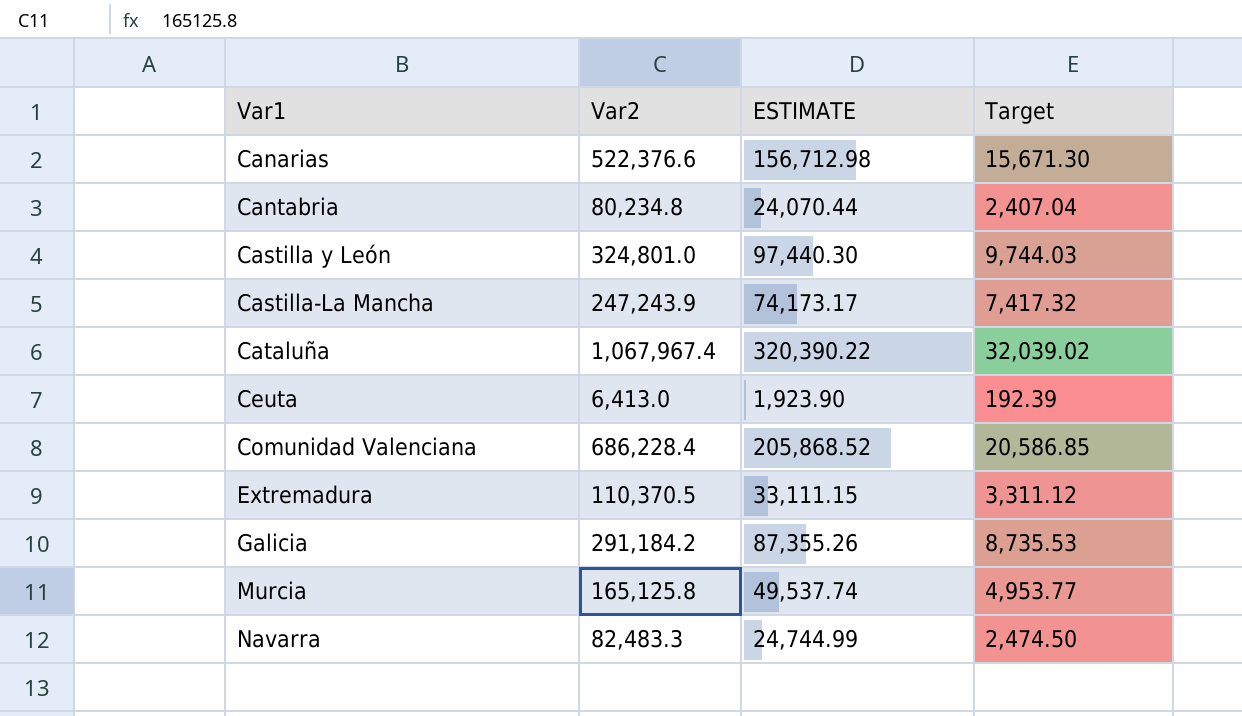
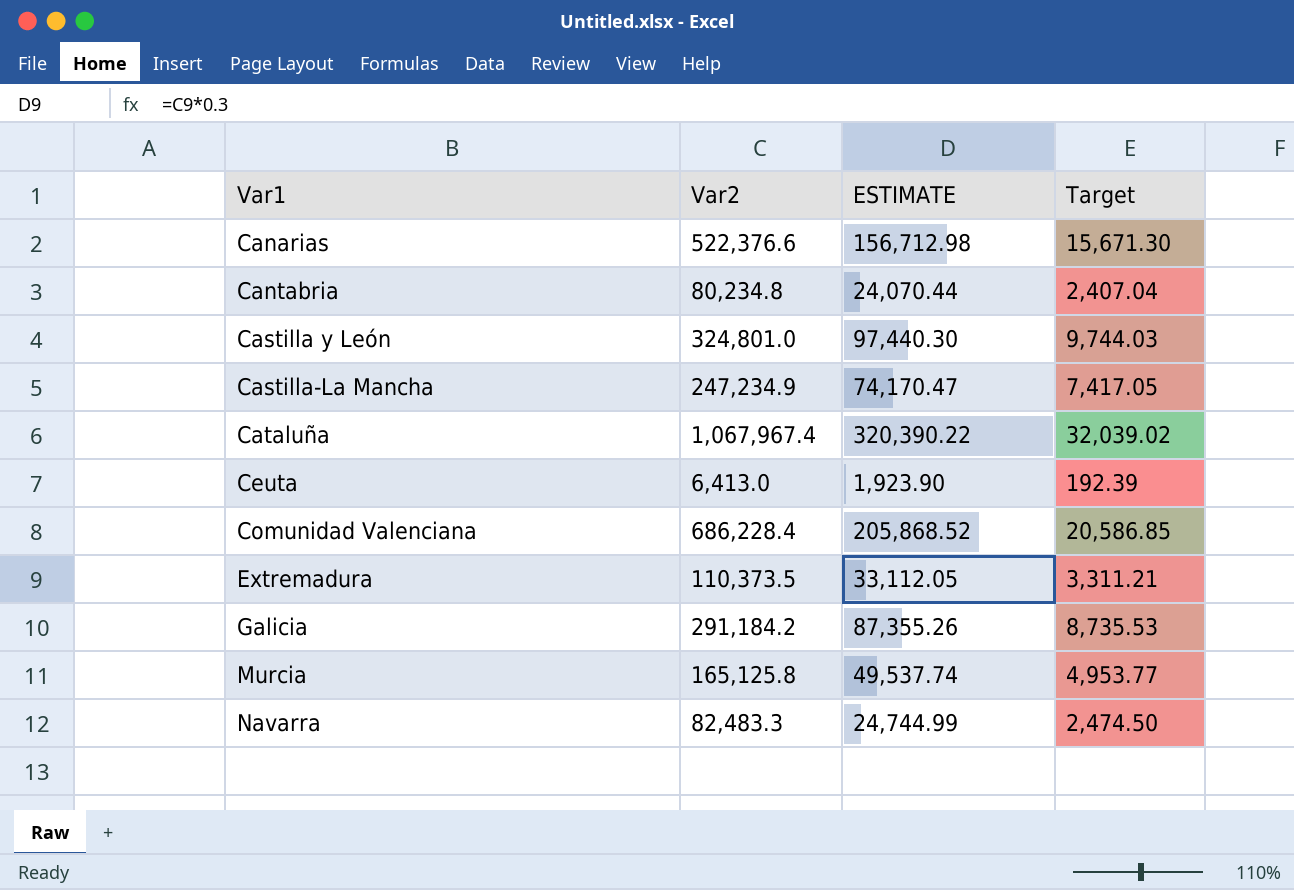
Castilla-La Mancha | Var2: 247,243.9 -> 247,234.9
Castilla-La Mancha | ESTIMATE: 74,173.17 -> 74,170.47
Castilla-La Mancha | Target: 7,417.32 -> 7,417.05
Extremadura | Var2: 110,370.5 -> 110,373.5
Extremadura | ESTIMATE: 33,111.15 -> 33,112.05
Extremadura | Target: 3,311.12 -> 3,311.21

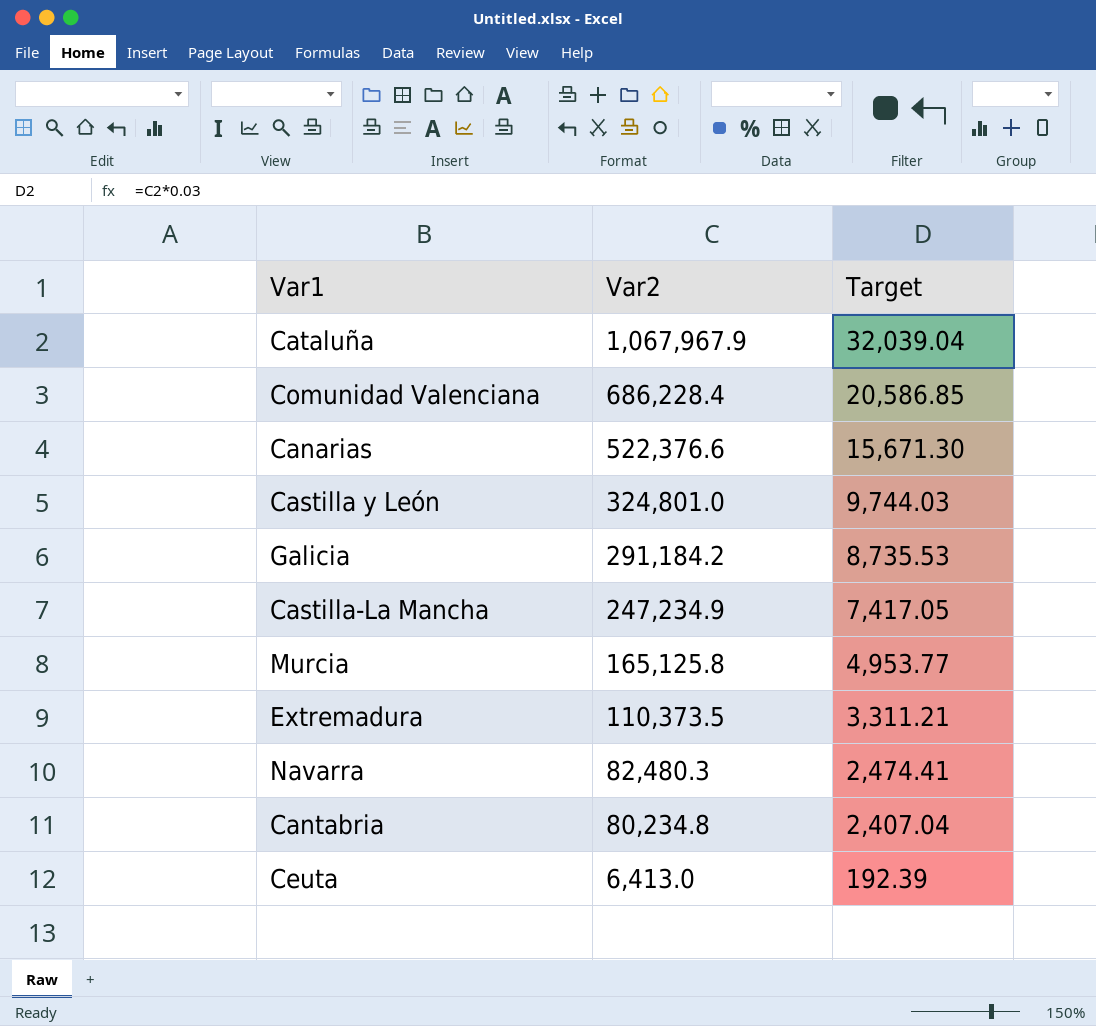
row order: Var1 ascending -> Var2 descending
column ESTIMATE | formula: [Var2] * 0.3 -> none
Cataluña | Var2: 1,067,967.4 -> 1,067,967.9
Cataluña | Target: 32,039.02 -> 32,039.04
Navarra | Var2: 82,483.3 -> 82,480.3
Navarra | Target: 2,474.50 -> 2,474.41

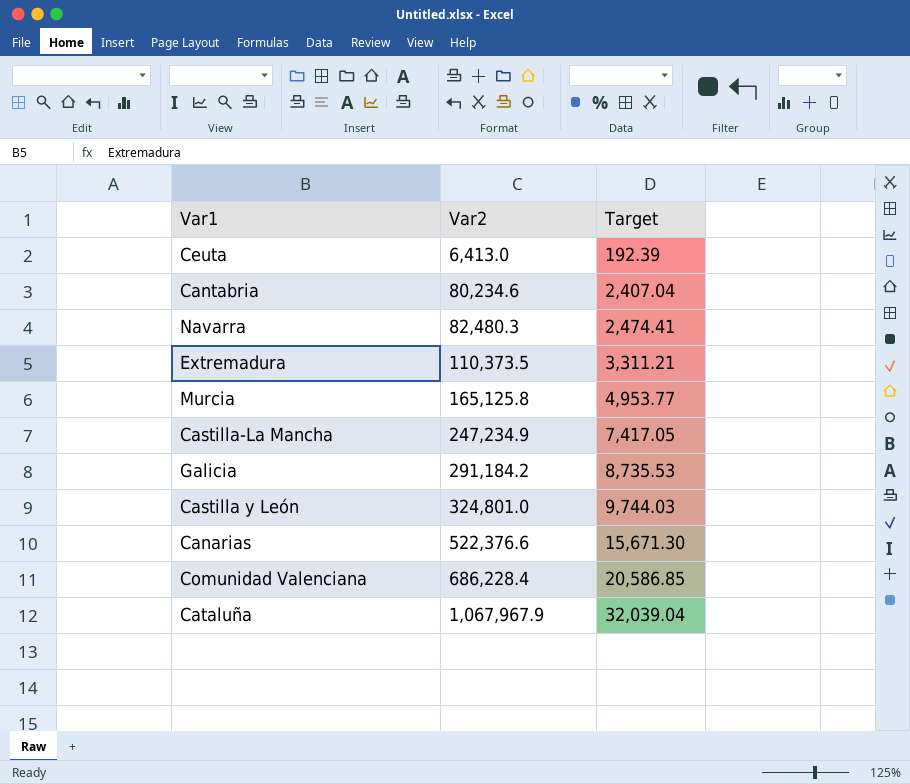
row order: Var2 descending -> Var2 ascending
Cantabria | Var2: 80,234.8 -> 80,234.6

